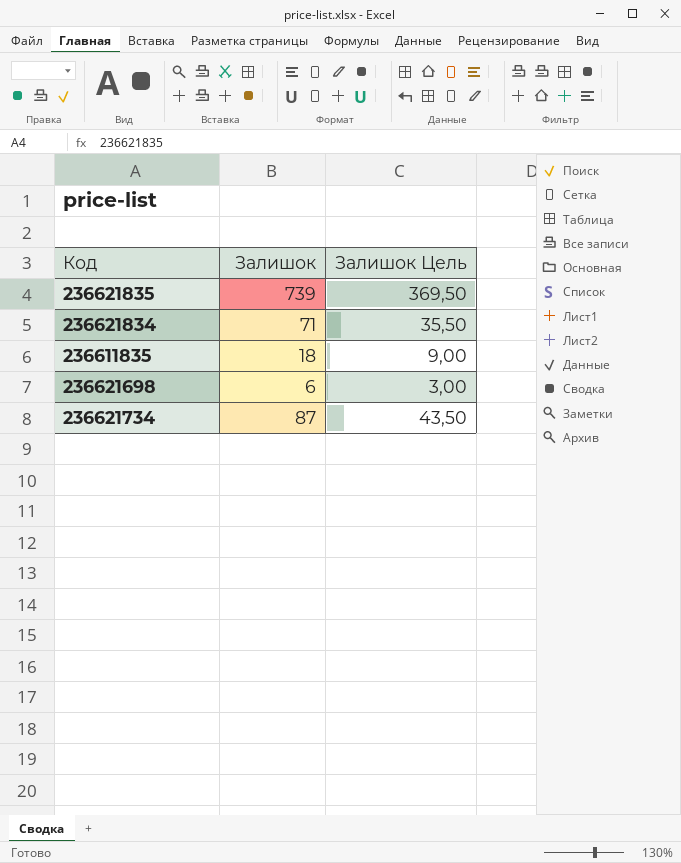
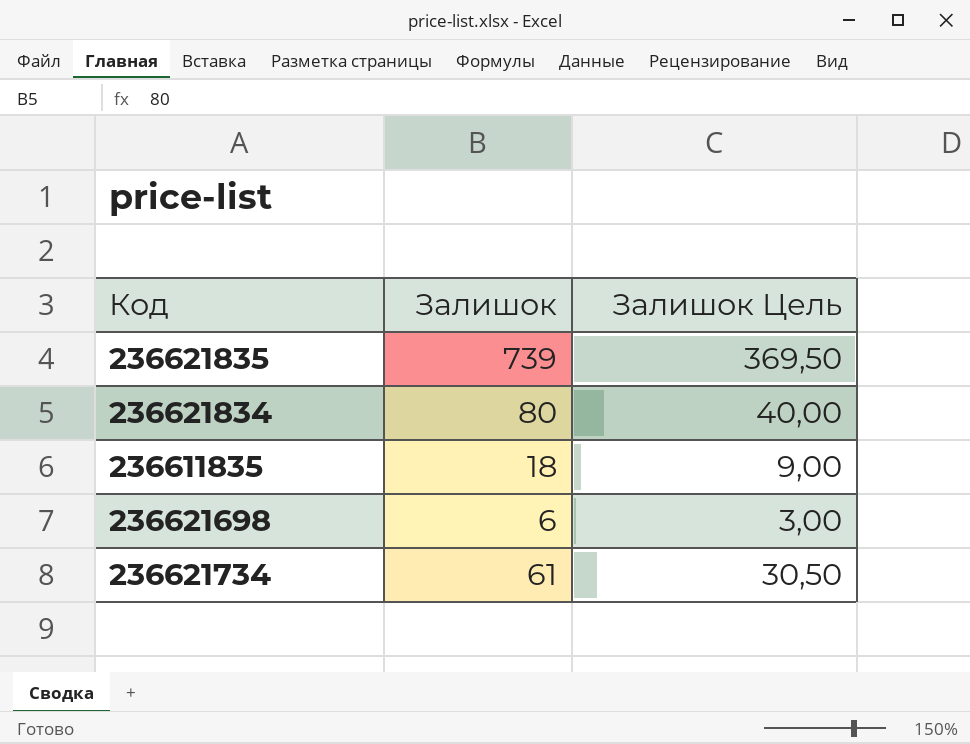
236621834 | Залишок: 71 -> 80
236621834 | Залишок Цель: 35,50 -> 40,00
236621734 | Залишок: 87 -> 61
236621734 | Залишок Цель: 43,50 -> 30,50

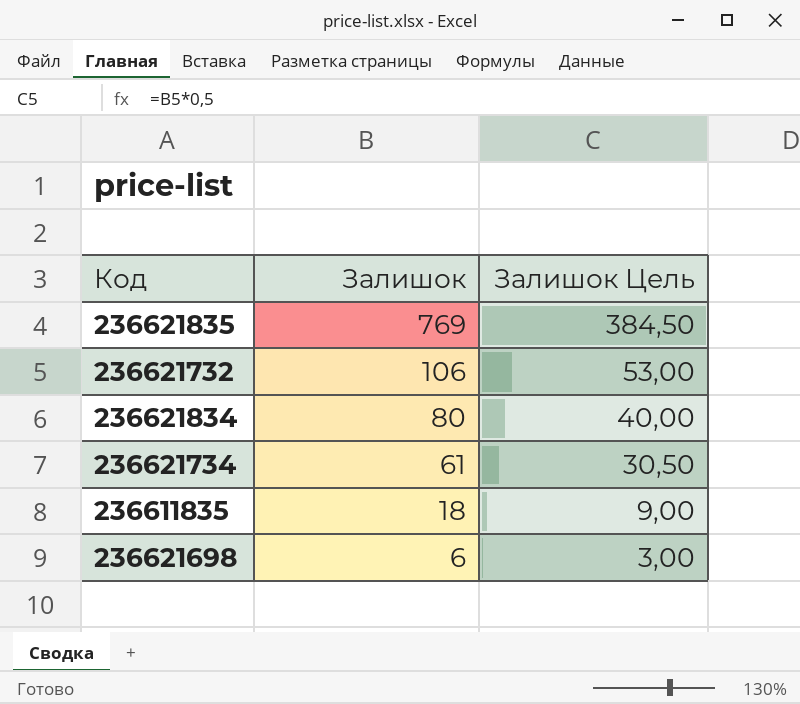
row order: none -> Залишок descending
236621835 | Залишок: 739 -> 769
236621835 | Залишок Цель: 369,50 -> 384,50
row 236621732: none -> 106 | 53,00

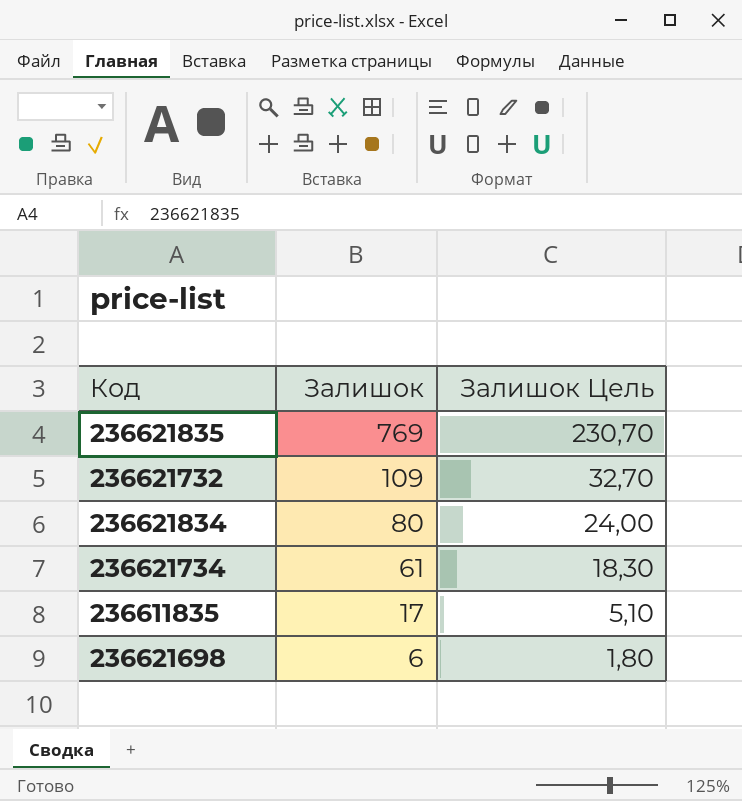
column Залишок Цель | formula: [Залишок] * 0,5 -> [Залишок] * 0,3
236621732 | Залишок: 106 -> 109
236611835 | Залишок: 18 -> 17

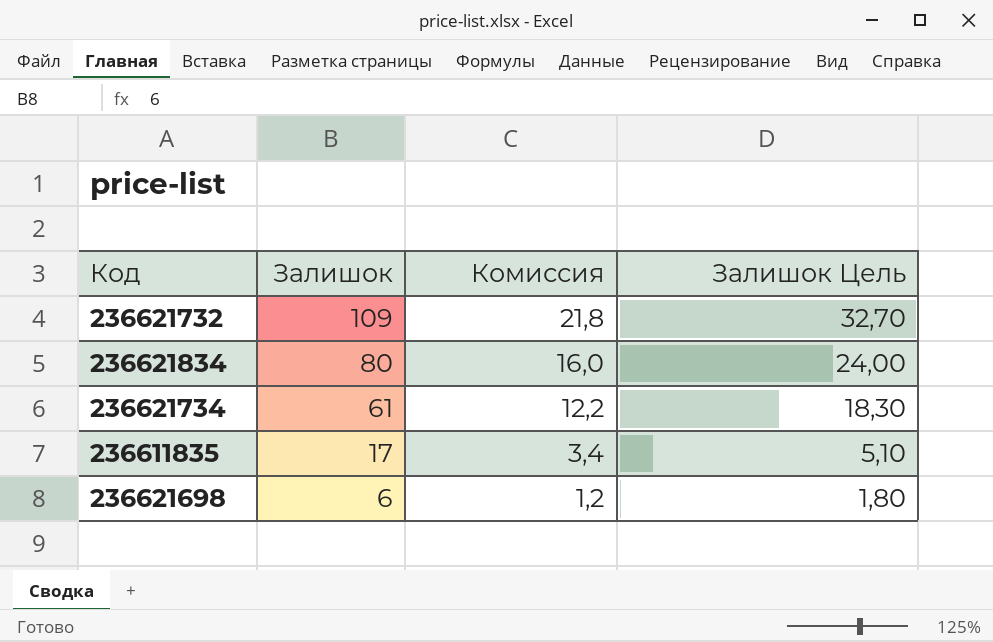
column Комиссия | formula: none -> [Залишок] * 0,2
row 236621835: 769 | 230,70 -> none

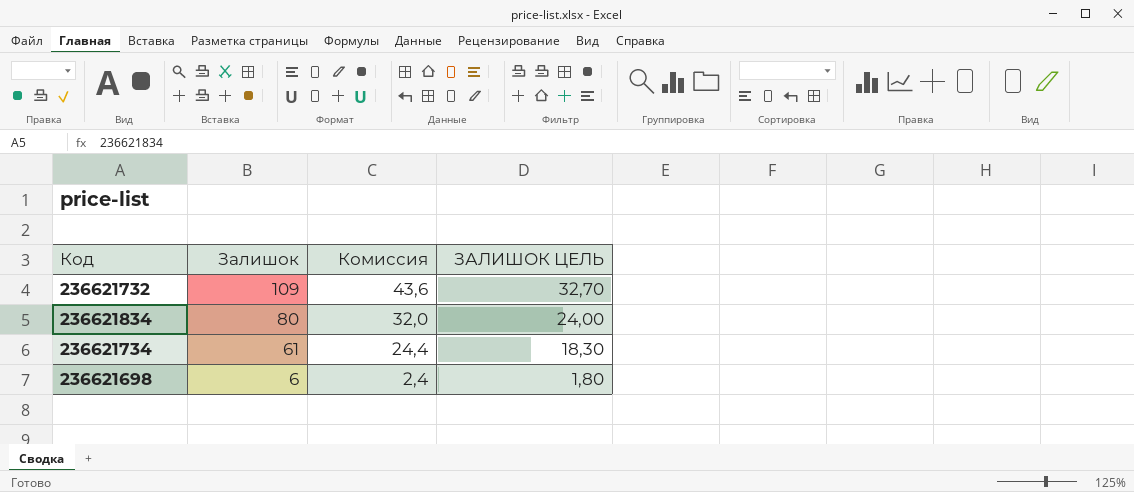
column Комиссия | formula: [Залишок] * 0,2 -> [Залишок] * 0,4
column name: Залишок Цель -> ЗАЛИШОК ЦЕЛЬ
row 236611835: 17 | 3,4 | 5,10 -> none

